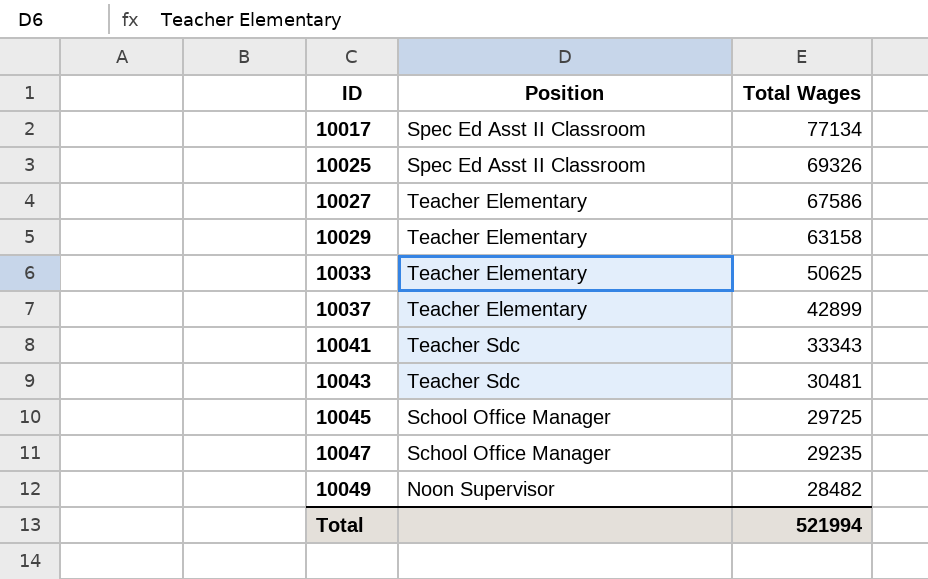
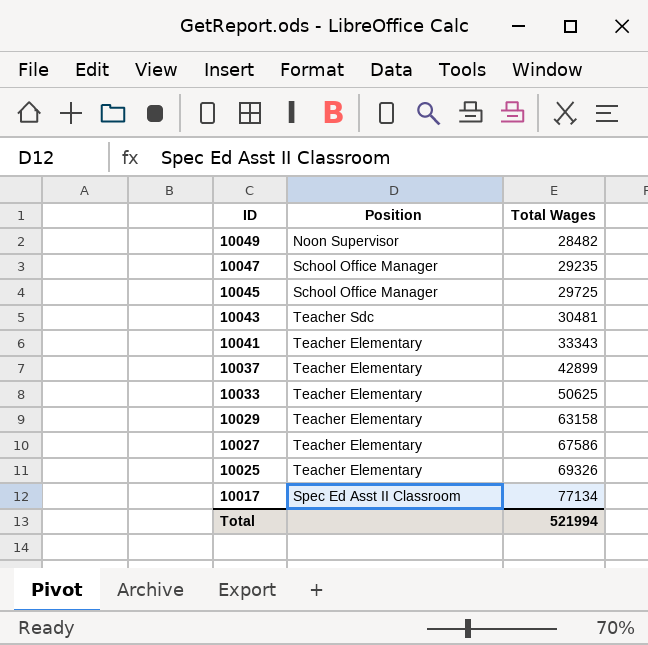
row order: ID ascending -> ID descending
10041 | Position: Teacher Sdc -> Teacher Elementary
10025 | Position: Spec Ed Asst II Classroom -> Teacher Elementary

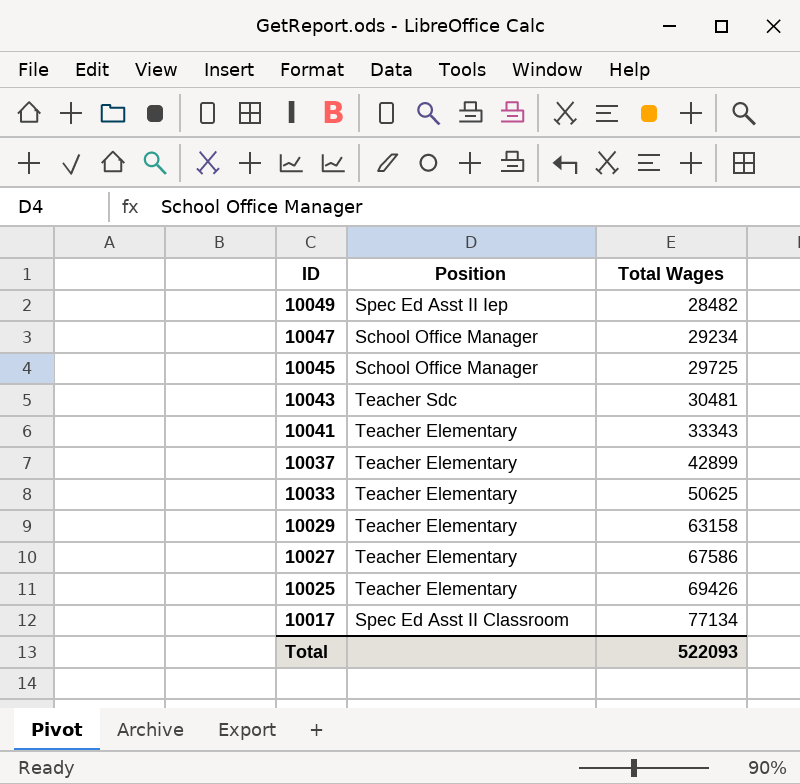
10049 | Position: Noon Supervisor -> Spec Ed Asst II Iep
10047 | Total Wages: 29235 -> 29234
10025 | Total Wages: 69326 -> 69426
Total | Total Wages: 521994 -> 522093

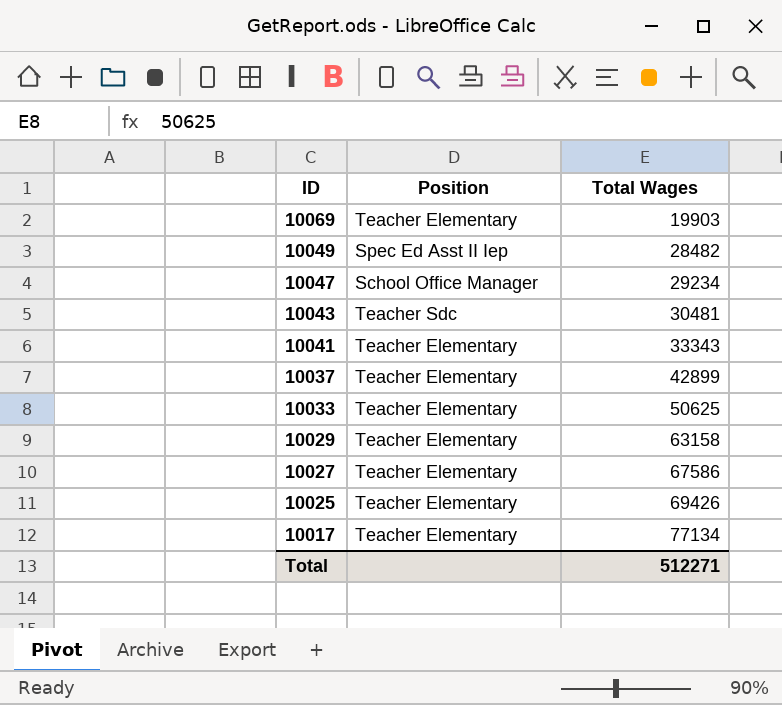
row 10045: School Office Manager | 29725 -> none
row 10069: none -> Teacher Elementary | 19903
10017 | Position: Spec Ed Asst II Classroom -> Teacher Elementary
Total | Total Wages: 522093 -> 512271

